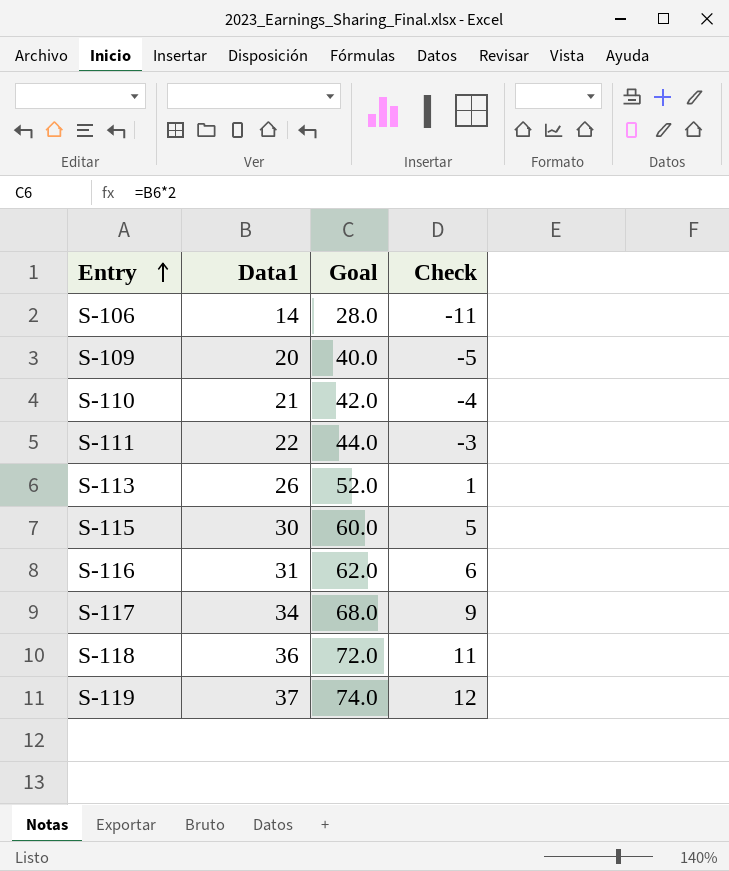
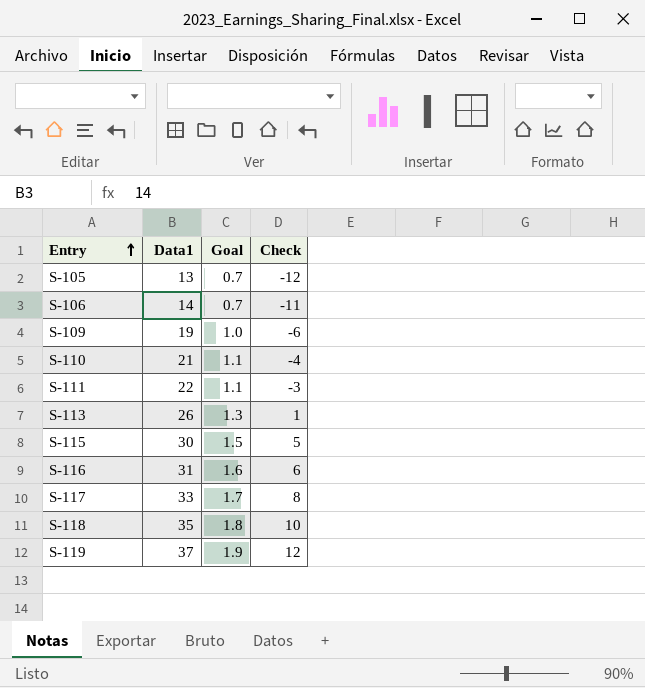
column Goal | formula: [Data1] * 2 -> [Data1] * 0.05
row S-105: none -> 13 | 0.7 | -12
S-109 | Data1: 20 -> 19
S-109 | Check: -5 -> -6
S-117 | Data1: 34 -> 33
S-117 | Check: 9 -> 8
S-118 | Data1: 36 -> 35
S-118 | Check: 11 -> 10

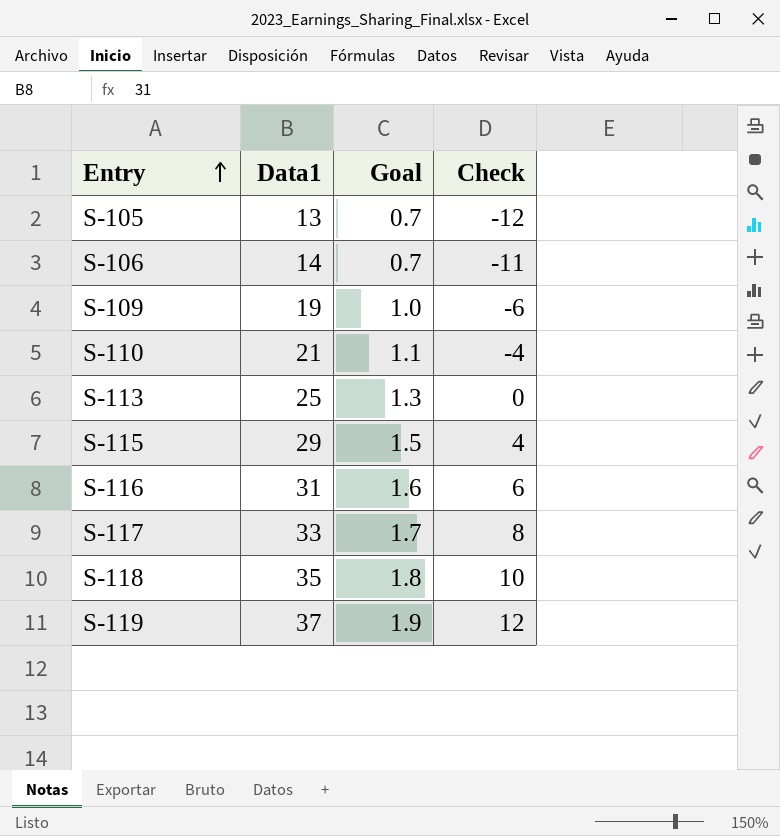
row S-111: 22 | 1.1 | -3 -> none
S-113 | Data1: 26 -> 25
S-113 | Check: 1 -> 0
S-115 | Data1: 30 -> 29
S-115 | Check: 5 -> 4

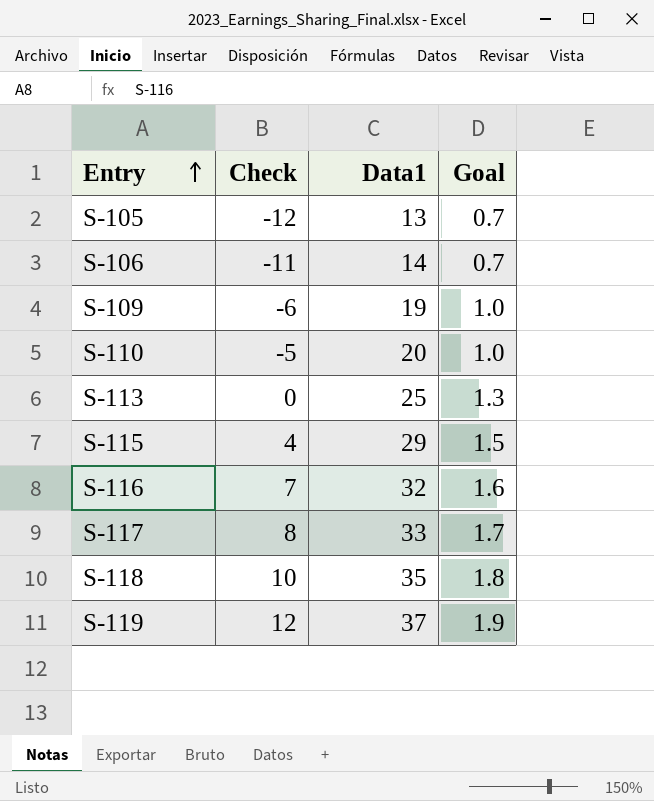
column Check | position: 4 -> 2
S-110 | Check: -4 -> -5
S-110 | Data1: 21 -> 20
S-110 | Goal: 1.1 -> 1.0
S-116 | Check: 6 -> 7
S-116 | Data1: 31 -> 32

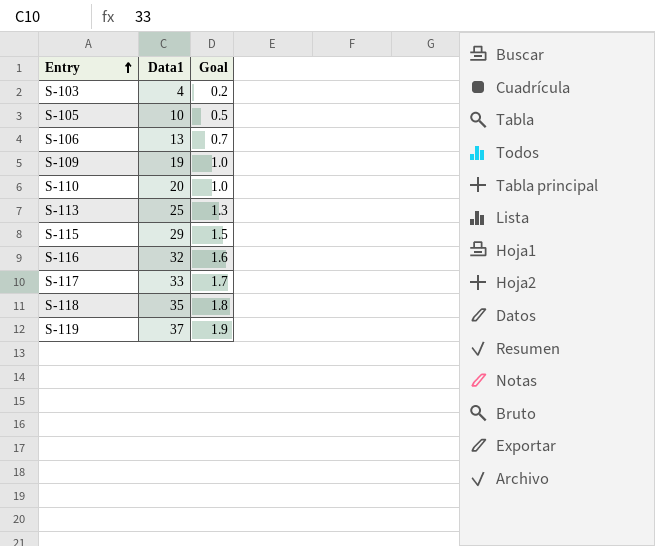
column Check | formula: [Data1] - 25 -> none
row S-103: none -> 4 | 0.2
S-105 | Data1: 13 -> 10
S-105 | Goal: 0.7 -> 0.5
S-106 | Data1: 14 -> 13

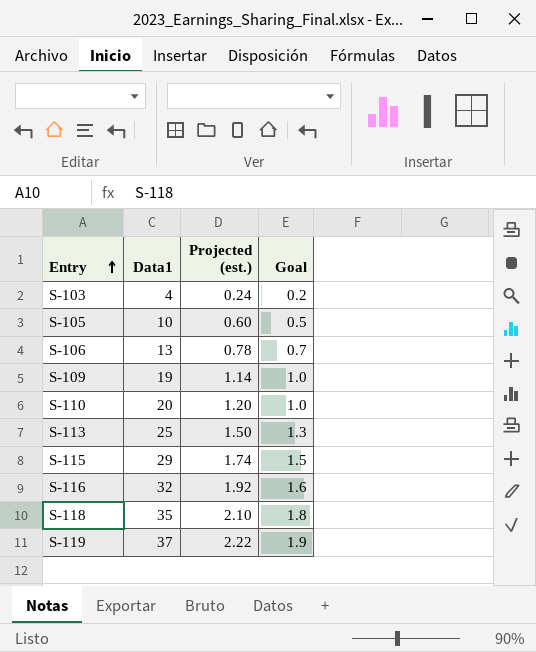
column Projected (est.) | formula: none -> [Data1] * 0.06
row S-117: 33 | 1.7 -> none

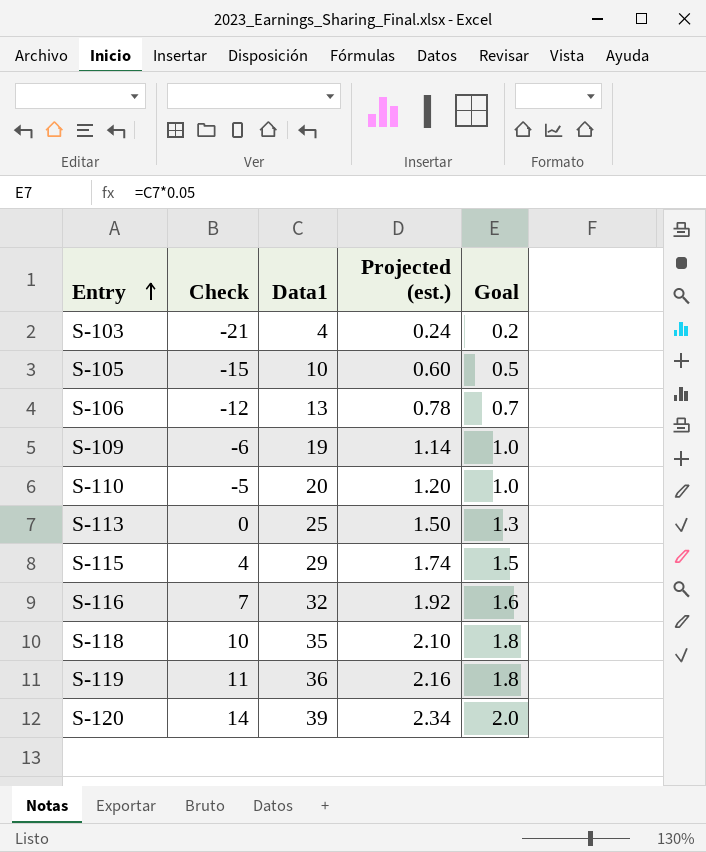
column Check | formula: none -> [Data1] - 25
S-119 | Data1: 37 -> 36
S-119 | Projected (est.): 2.22 -> 2.16
S-119 | Goal: 1.9 -> 1.8
row S-120: none -> 14 | 39 | 2.34 | 2.0

